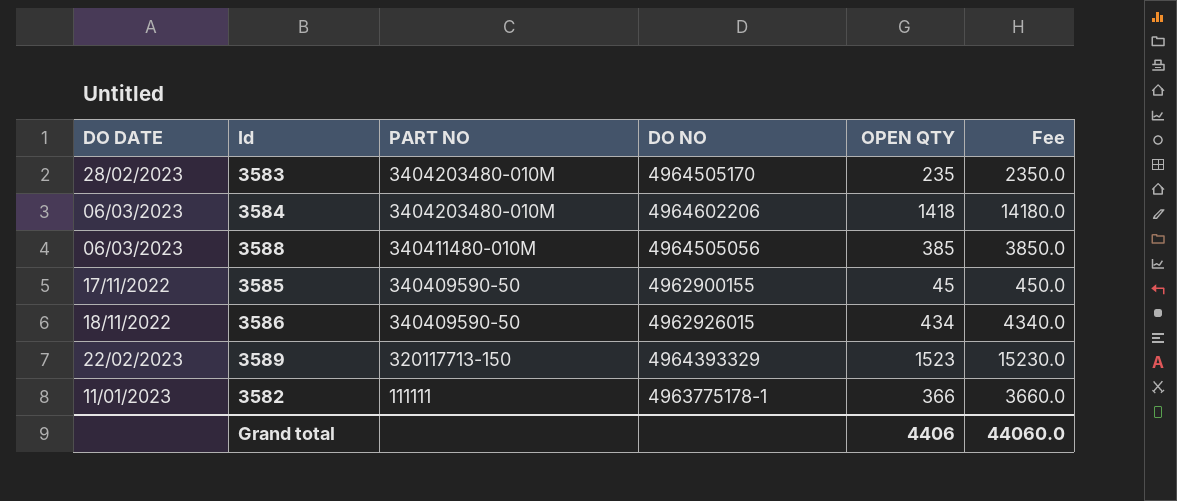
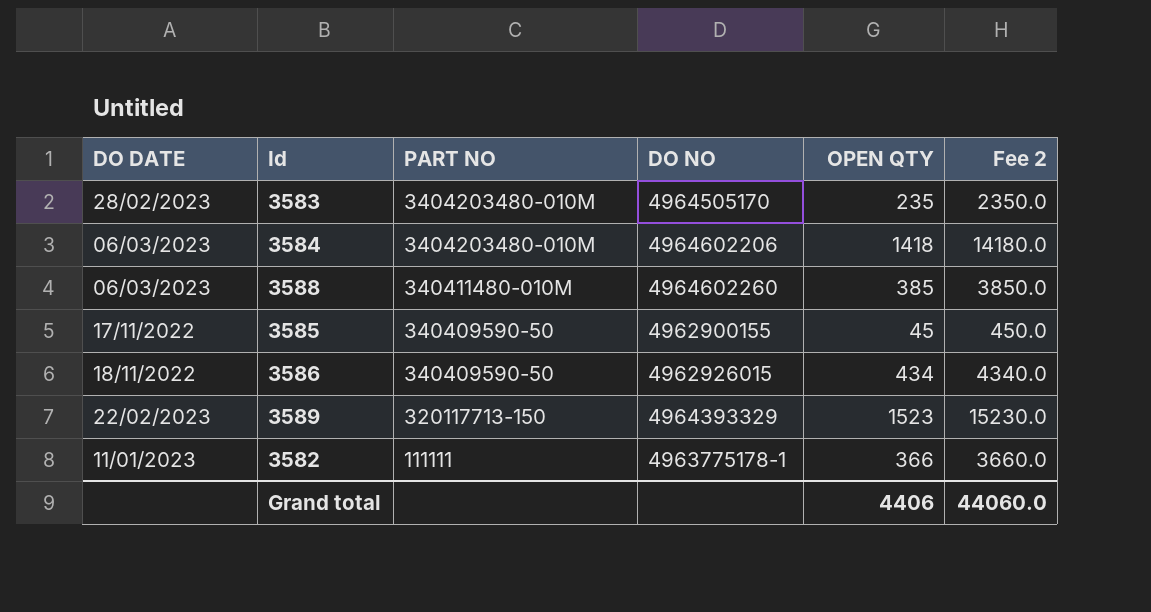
column name: Fee -> Fee 2
3588 | DO NO: 4964505056 -> 4964602260

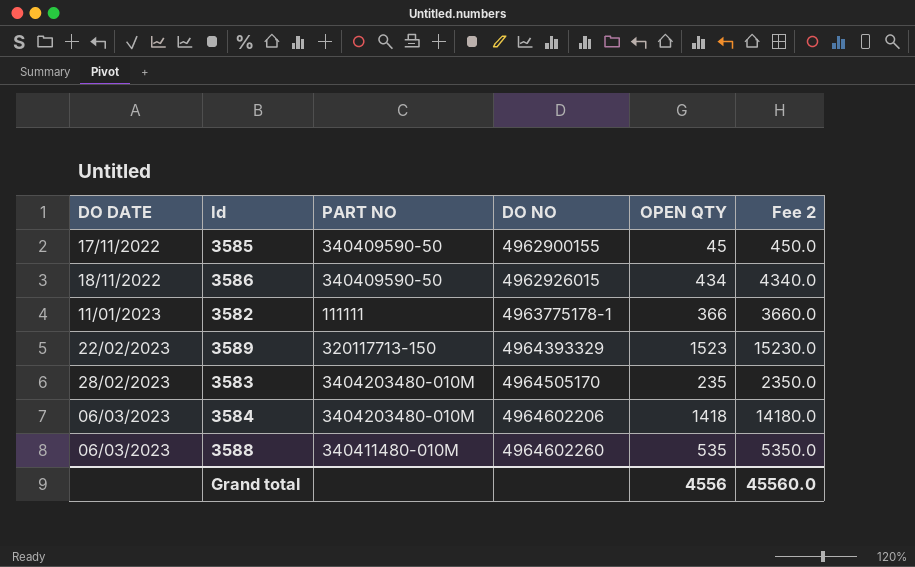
row order: PART NO descending -> DO DATE ascending
3588 | OPEN QTY: 385 -> 535
3588 | Fee 2: 3850.0 -> 5350.0
Grand total | OPEN QTY: 4406 -> 4556
Grand total | Fee 2: 44060.0 -> 45560.0

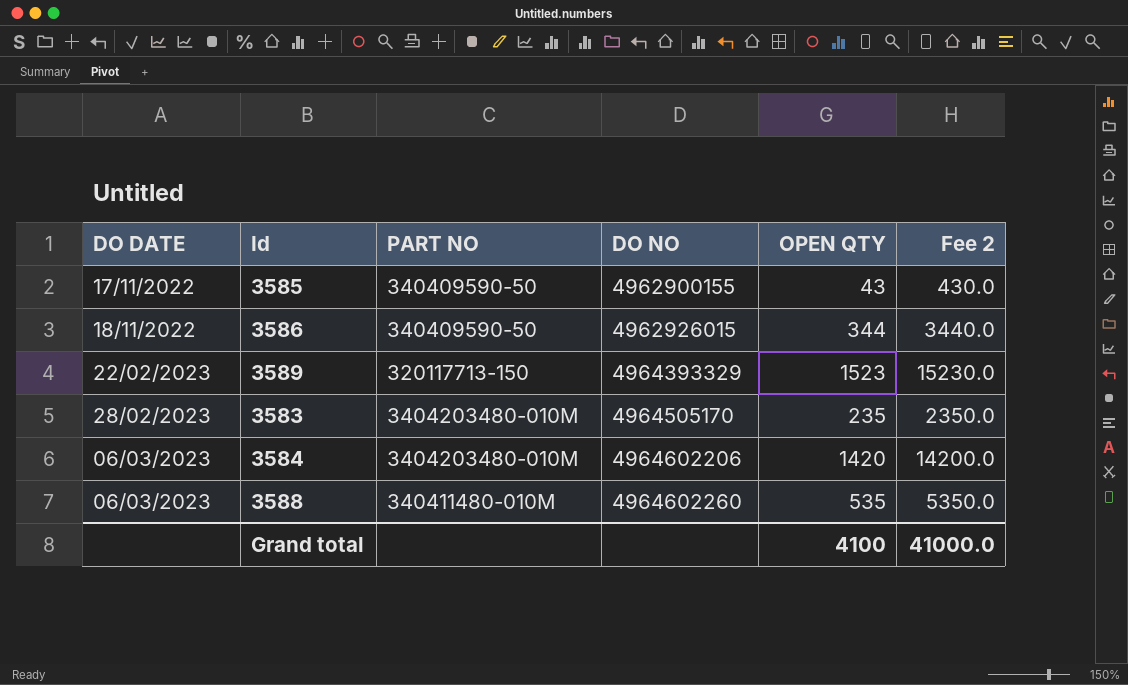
row 3582: 11/01/2023 | 111111 | 4963775178-1 | 366 | 3660.0 -> none
3585 | OPEN QTY: 45 -> 43
3585 | Fee 2: 450.0 -> 430.0
3586 | OPEN QTY: 434 -> 344
3586 | Fee 2: 4340.0 -> 3440.0
3584 | OPEN QTY: 1418 -> 1420
3584 | Fee 2: 14180.0 -> 14200.0
Grand total | OPEN QTY: 4556 -> 4100
Grand total | Fee 2: 45560.0 -> 41000.0

